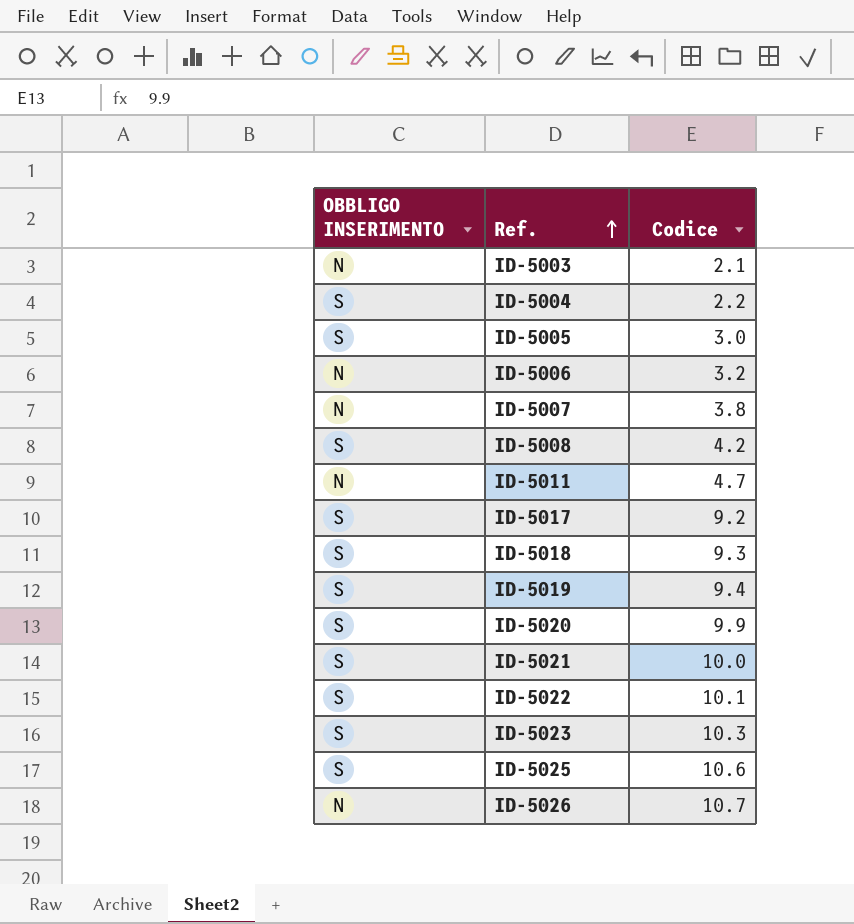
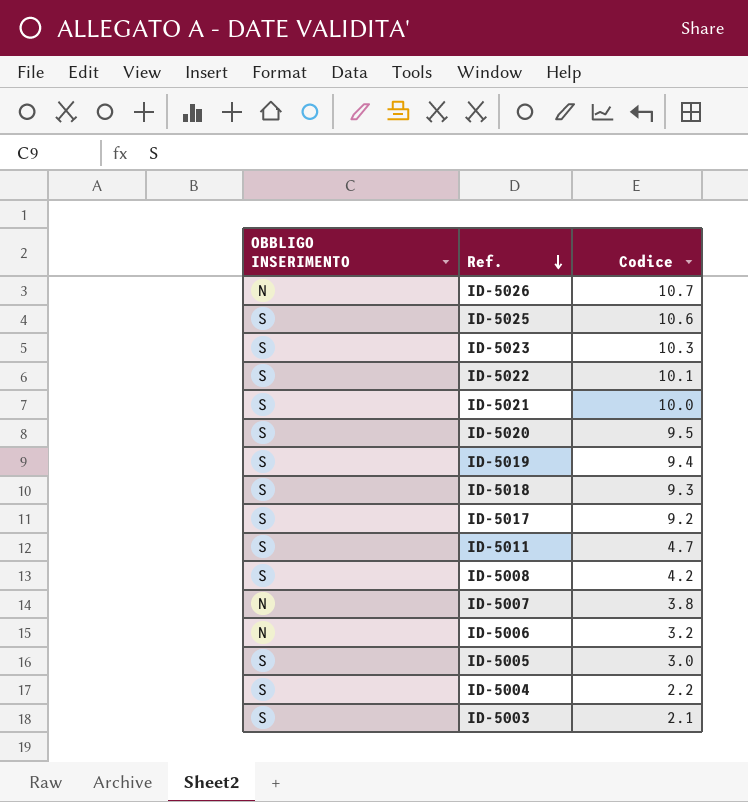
row order: Ref. ascending -> Ref. descending
ID-5020 | Codice: 9.9 -> 9.5
ID-5011 | OBBLIGO INSERIMENTO: N -> S
ID-5003 | OBBLIGO INSERIMENTO: N -> S

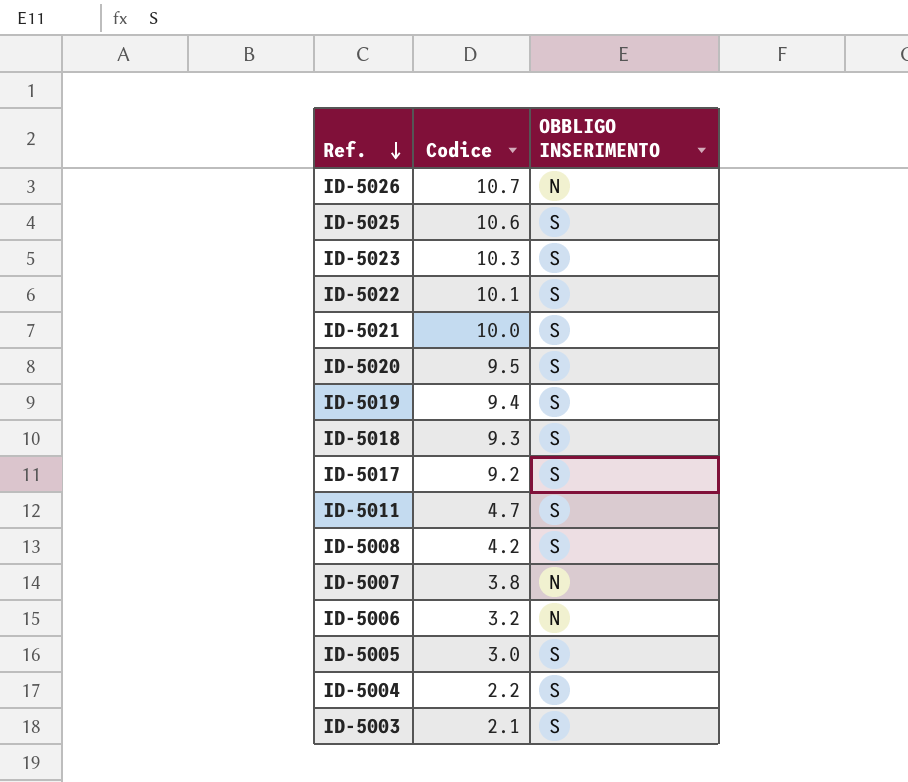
column OBBLIGO INSERIMENTO | position: 1 -> 3

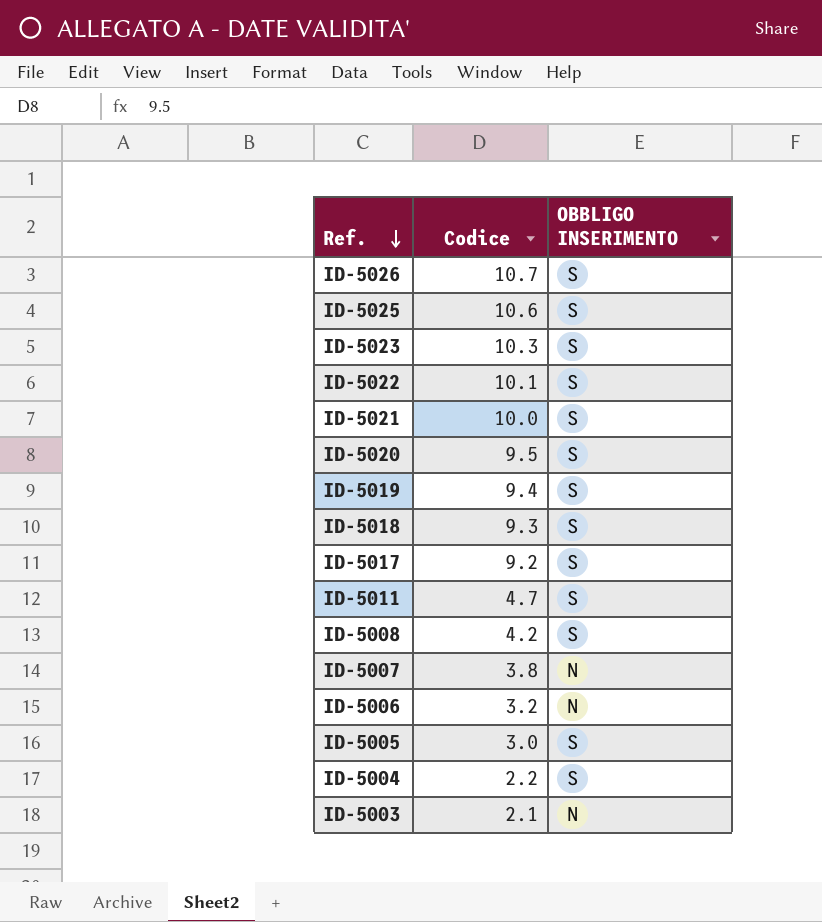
ID-5026 | OBBLIGO INSERIMENTO: N -> S
ID-5003 | OBBLIGO INSERIMENTO: S -> N

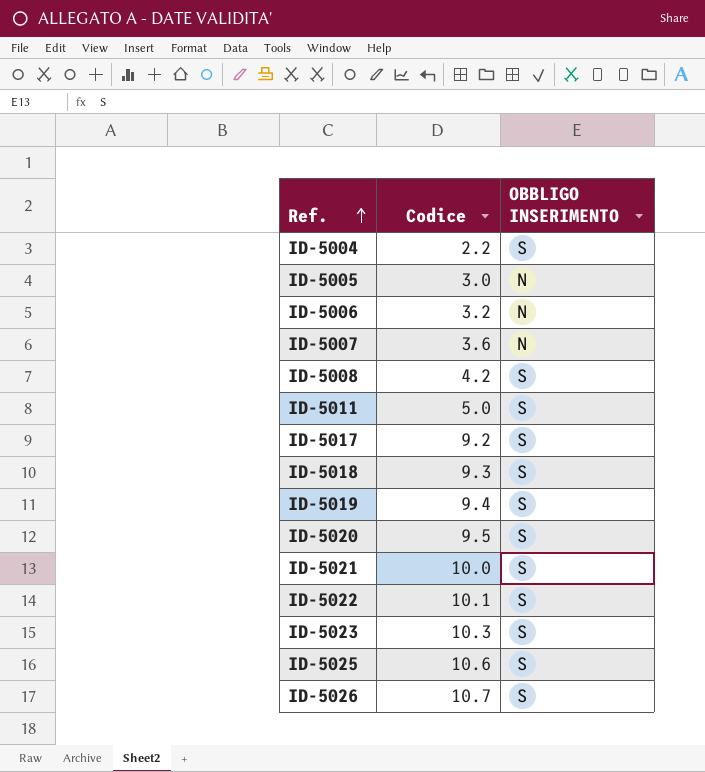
row order: Ref. descending -> Ref. ascending
row ID-5003: 2.1 | N -> none
ID-5005 | OBBLIGO INSERIMENTO: S -> N
ID-5007 | Codice: 3.8 -> 3.6
ID-5011 | Codice: 4.7 -> 5.0

